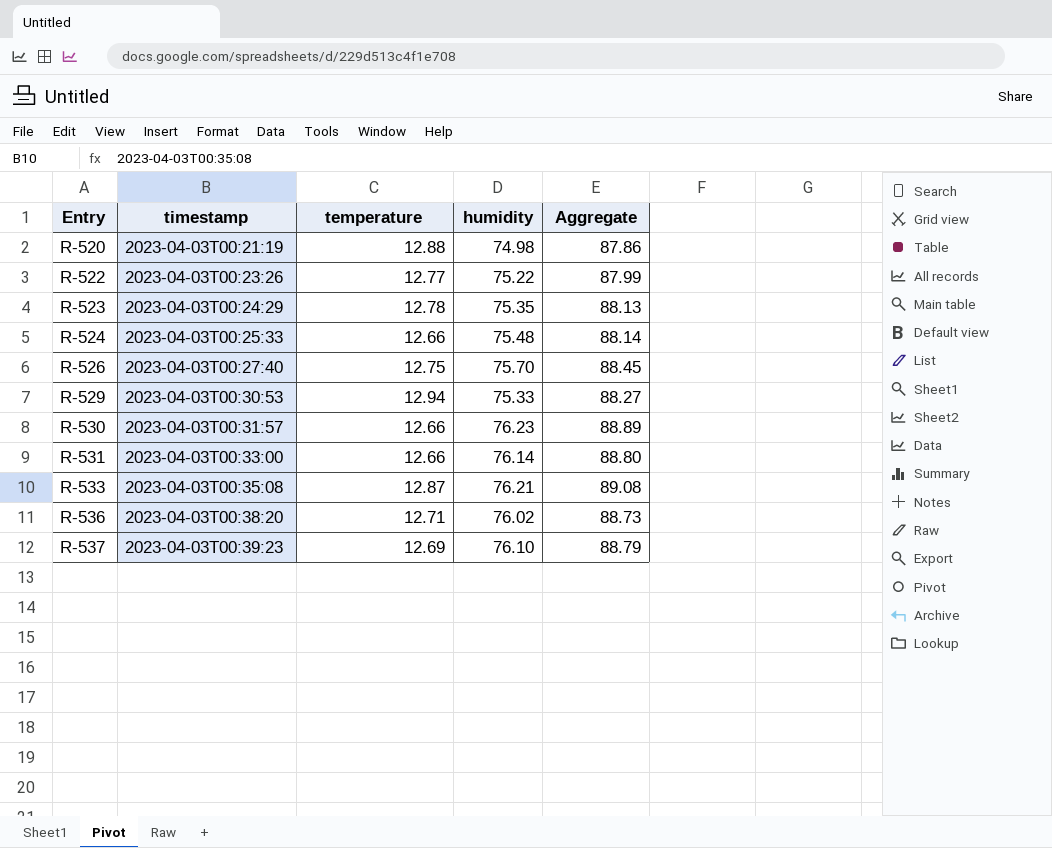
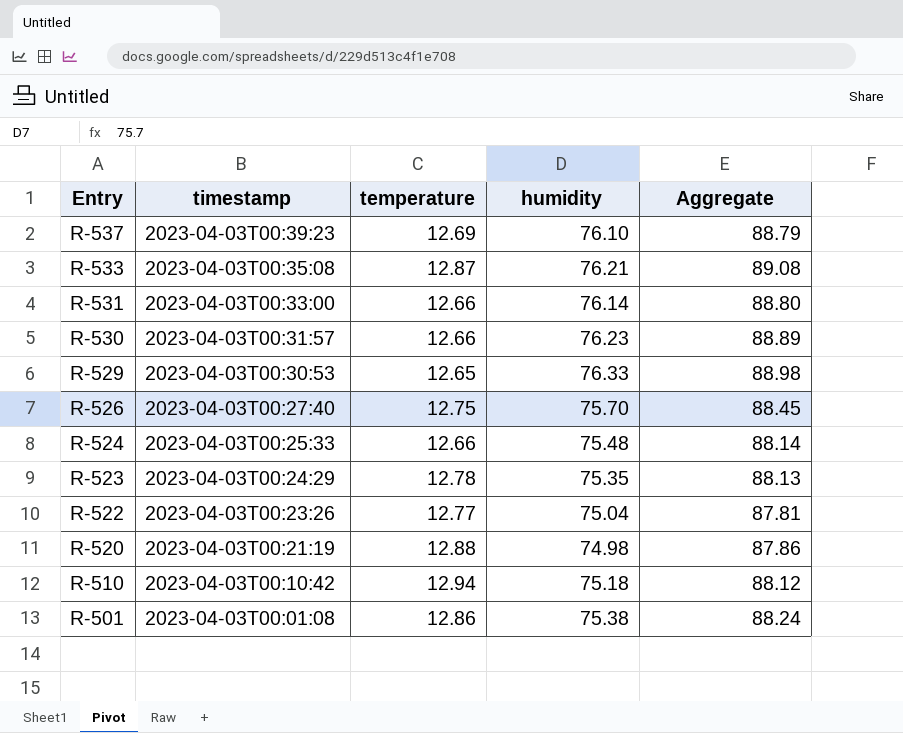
row order: Entry ascending -> Entry descending
row R-536: 2023-04-03T00:38:20 | 12.71 | 76.02 | 88.73 -> none
R-529 | temperature: 12.94 -> 12.65
R-529 | humidity: 75.33 -> 76.33
R-529 | Aggregate: 88.27 -> 88.98
R-522 | humidity: 75.22 -> 75.04
R-522 | Aggregate: 87.99 -> 87.81
row R-510: none -> 2023-04-03T00:10:42 | 12.94 | 75.18 | 88.12
row R-501: none -> 2023-04-03T00:01:08 | 12.86 | 75.38 | 88.24

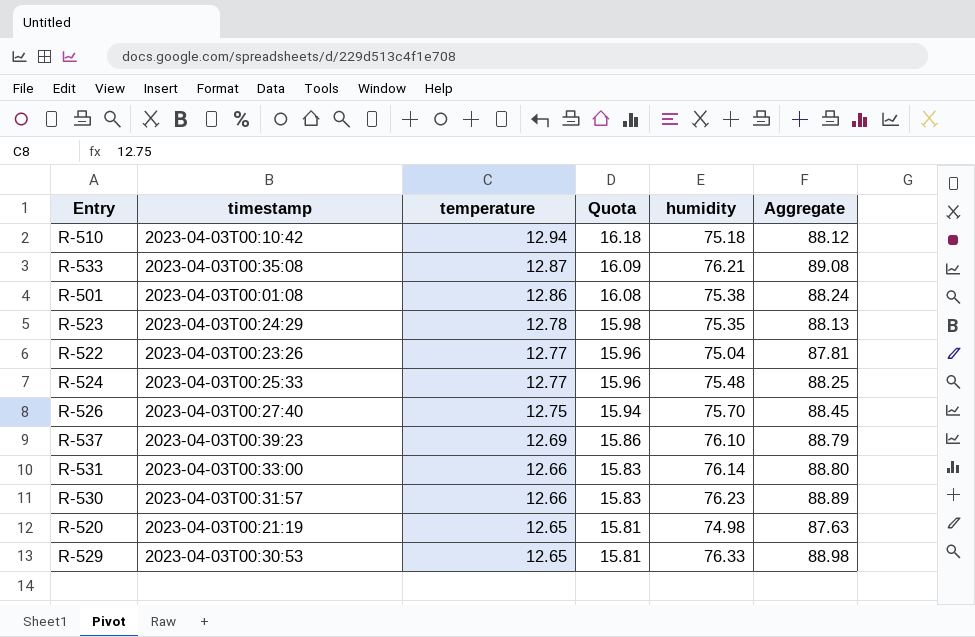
row order: Entry descending -> temperature descending
column Quota | formula: none -> [temperature] * 1.25
R-524 | temperature: 12.66 -> 12.77
R-524 | Aggregate: 88.14 -> 88.25
R-520 | temperature: 12.88 -> 12.65
R-520 | Aggregate: 87.86 -> 87.63

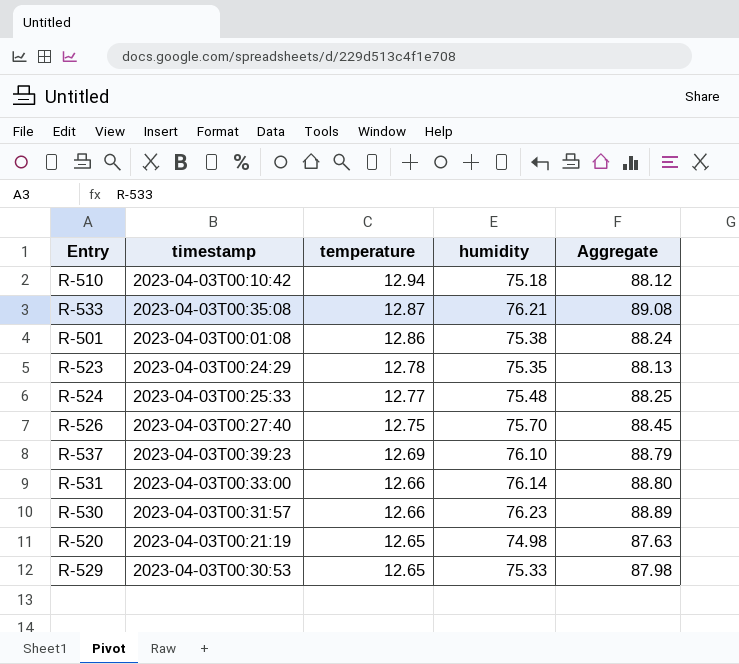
column Quota | formula: [temperature] * 1.25 -> none
row R-522: 2023-04-03T00:23:26 | 12.77 | 15.96 | 75.04 | 87.81 -> none
R-529 | humidity: 76.33 -> 75.33
R-529 | Aggregate: 88.98 -> 87.98

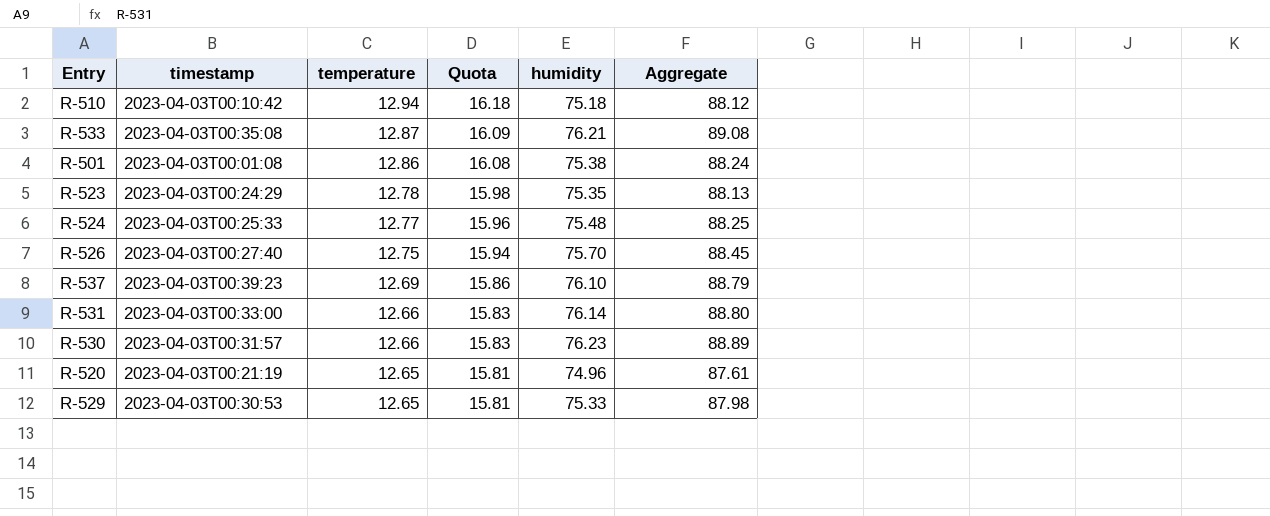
column Quota | formula: none -> [temperature] * 1.25
R-520 | humidity: 74.98 -> 74.96
R-520 | Aggregate: 87.63 -> 87.61

